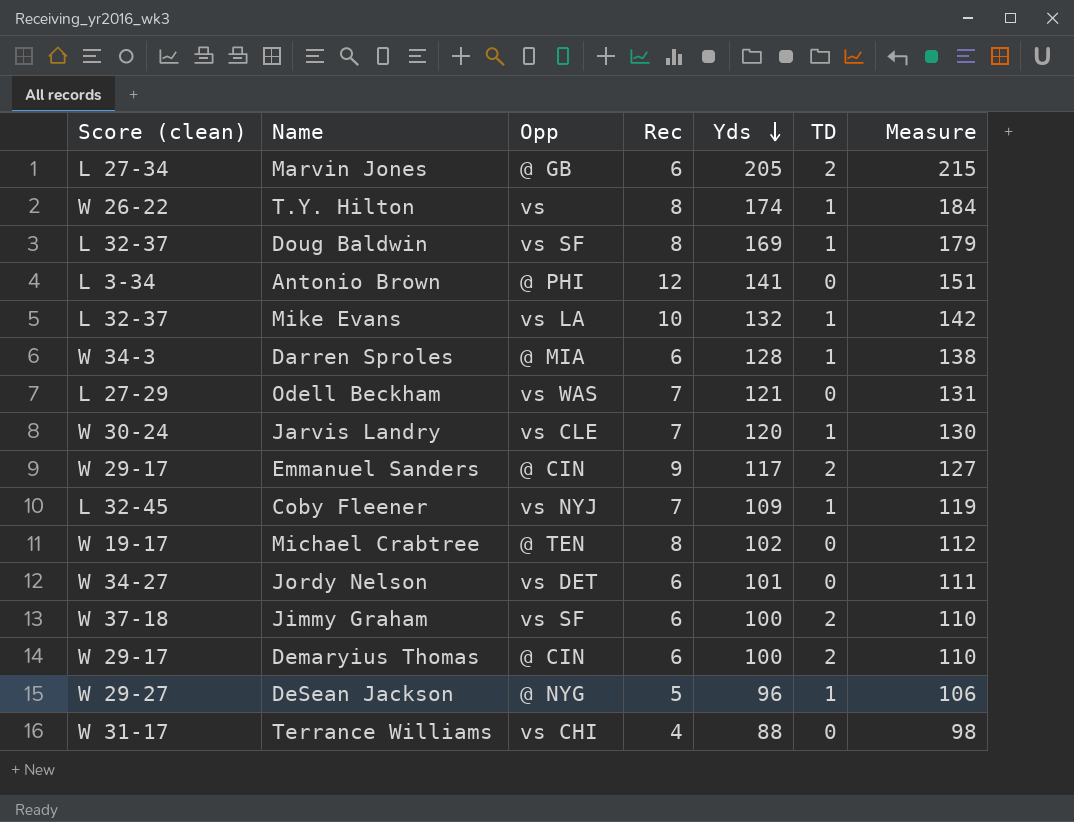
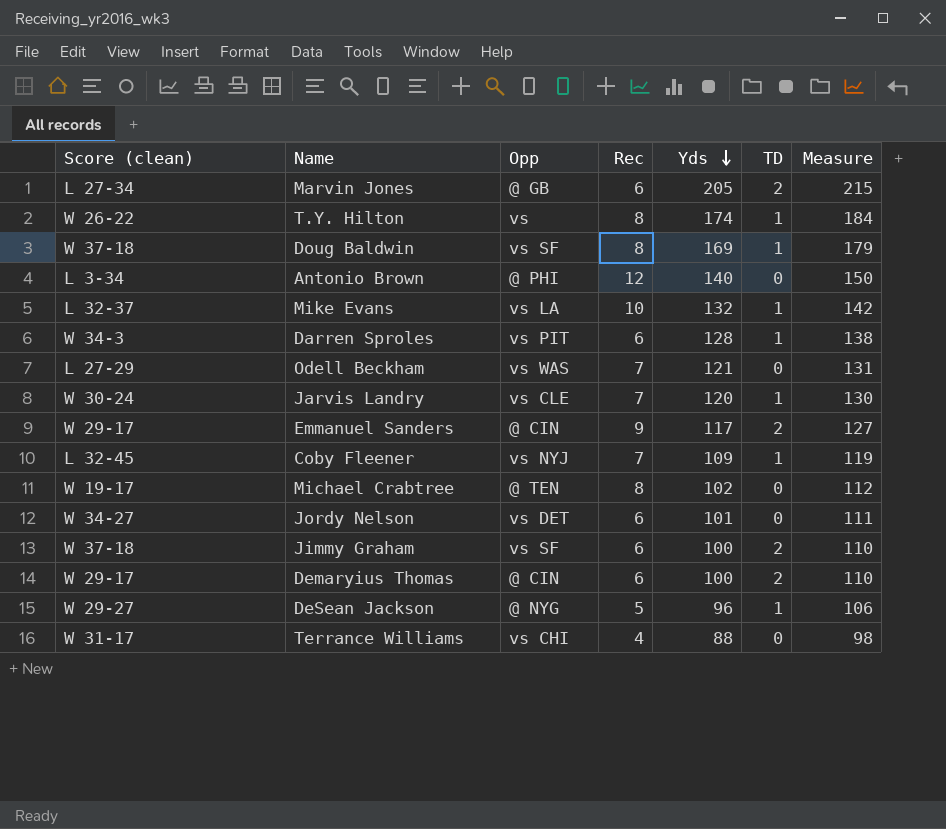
Doug Baldwin | Score (clean): L 32-37 -> W 37-18
Antonio Brown | Yds: 141 -> 140
Antonio Brown | Measure: 151 -> 150
Darren Sproles | Opp: @ MIA -> vs PIT

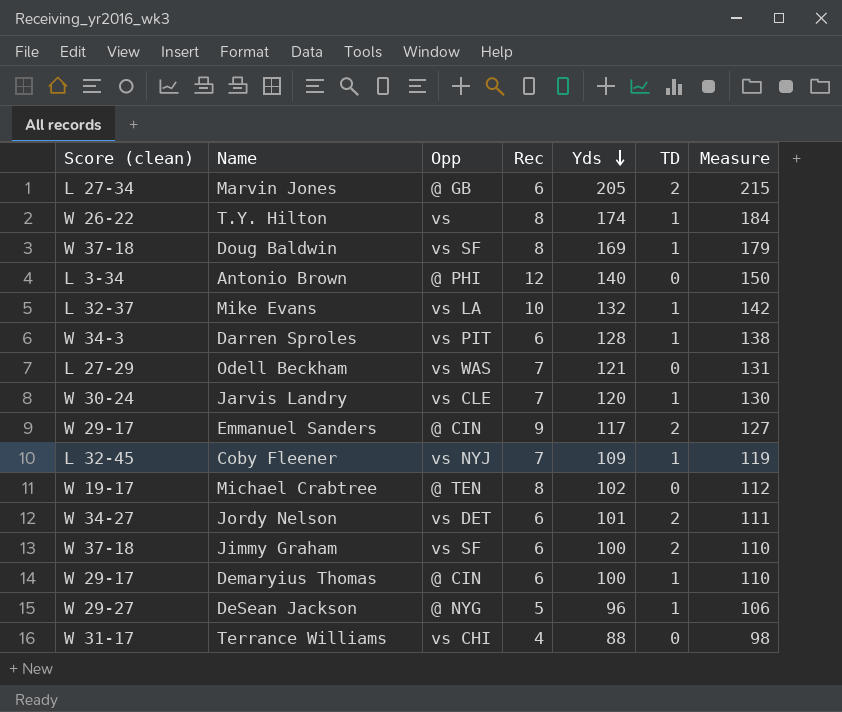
Jordy Nelson | TD: 0 -> 2
Demaryius Thomas | TD: 2 -> 1

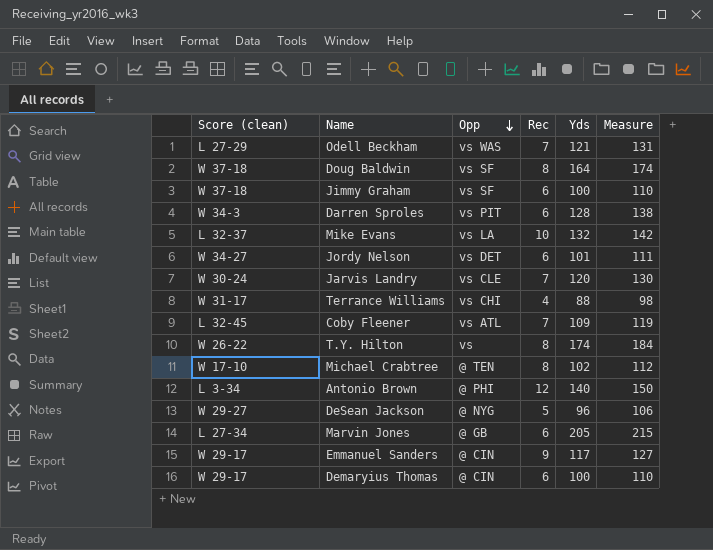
row order: Yds descending -> Opp descending
column TD | position: 6 -> none
Doug Baldwin | Yds: 169 -> 164
Doug Baldwin | Measure: 179 -> 174
Coby Fleener | Opp: vs NYJ -> vs ATL
Michael Crabtree | Score (clean): W 19-17 -> W 17-10

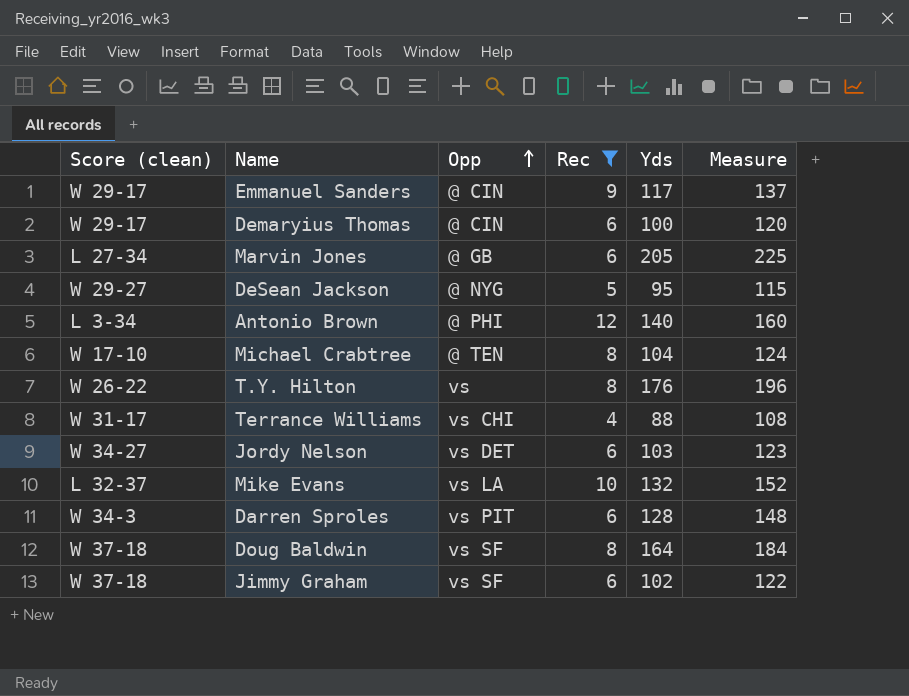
filter: none -> Rec != 7
row order: Opp descending -> Opp ascending
column Measure | formula: [Yds] + 10 -> [Yds] + 20
DeSean Jackson | Yds: 96 -> 95
Michael Crabtree | Yds: 102 -> 104
T.Y. Hilton | Yds: 174 -> 176
Jordy Nelson | Yds: 101 -> 103
Jimmy Graham | Yds: 100 -> 102

